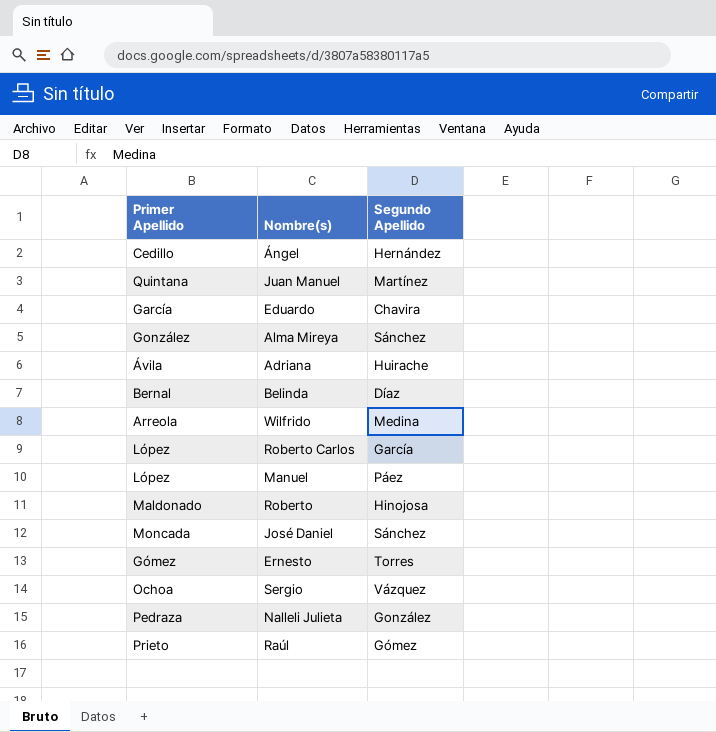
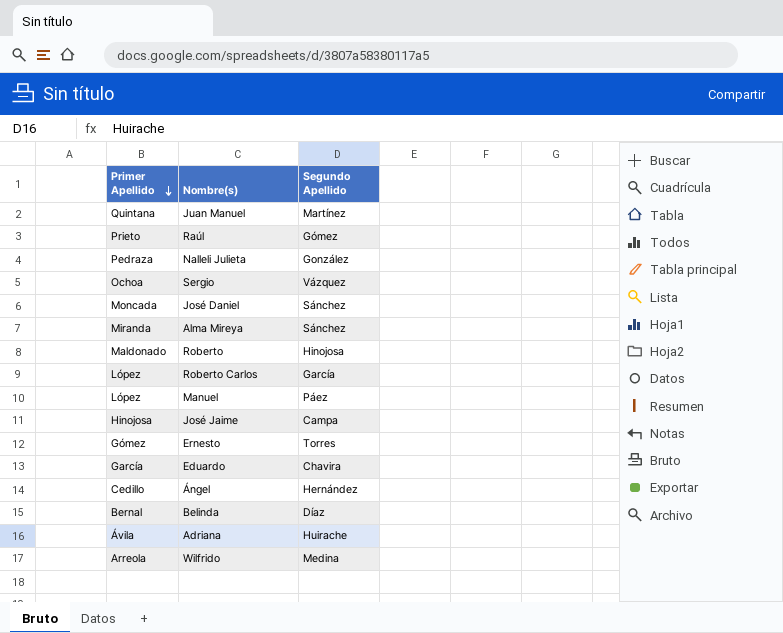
row order: none -> Primer Apellido descending
Alma Mireya | Primer Apellido: González -> Miranda
row José Jaime: none -> Hinojosa | Campa

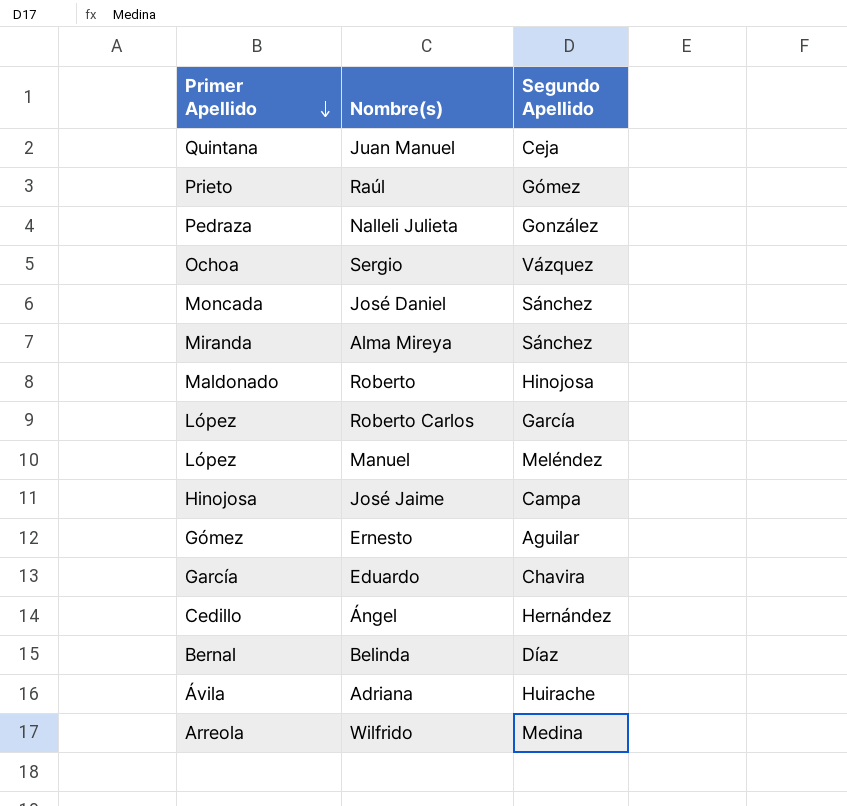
Juan Manuel | Segundo Apellido: Martínez -> Ceja
Manuel | Segundo Apellido: Páez -> Meléndez
Ernesto | Segundo Apellido: Torres -> Aguilar

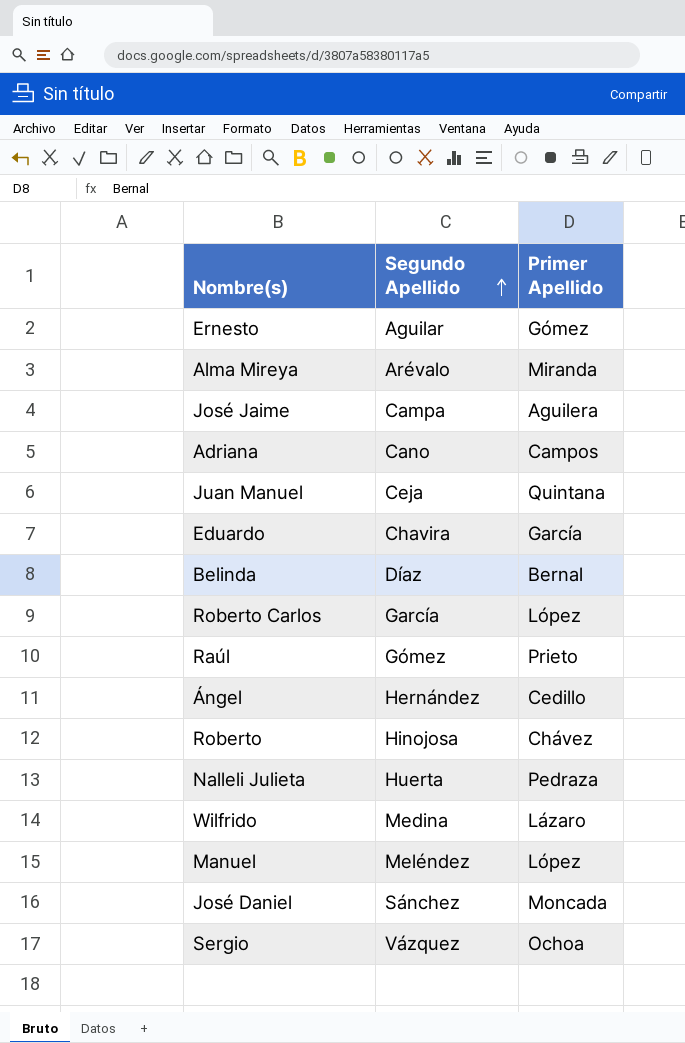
row order: Primer Apellido descending -> Segundo Apellido ascending
column Primer Apellido | position: 1 -> 3
Alma Mireya | Segundo Apellido: Sánchez -> Arévalo
José Jaime | Primer Apellido: Hinojosa -> Aguilera
Adriana | Segundo Apellido: Huirache -> Cano
Adriana | Primer Apellido: Ávila -> Campos
Roberto | Primer Apellido: Maldonado -> Chávez
Nalleli Julieta | Segundo Apellido: González -> Huerta
Wilfrido | Primer Apellido: Arreola -> Lázaro

